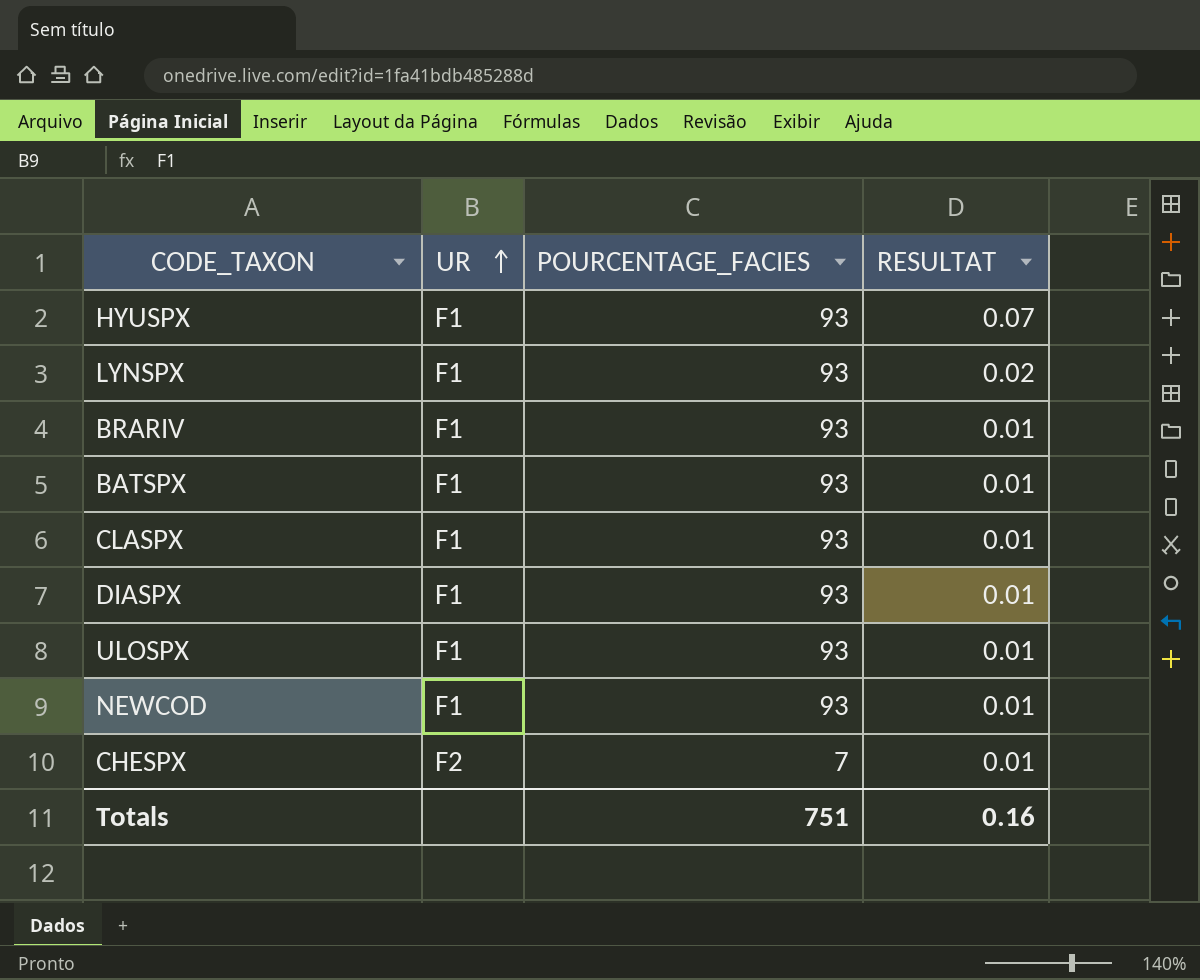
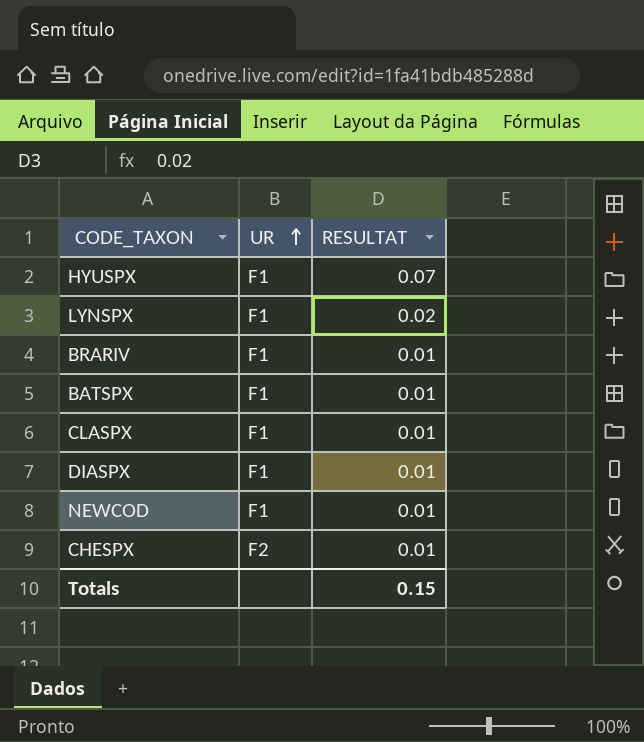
column POURCENTAGE_FACIES | position: 3 -> none
row ULOSPX: F1 | 93 | 0.01 -> none
Totals | RESULTAT: 0.16 -> 0.15

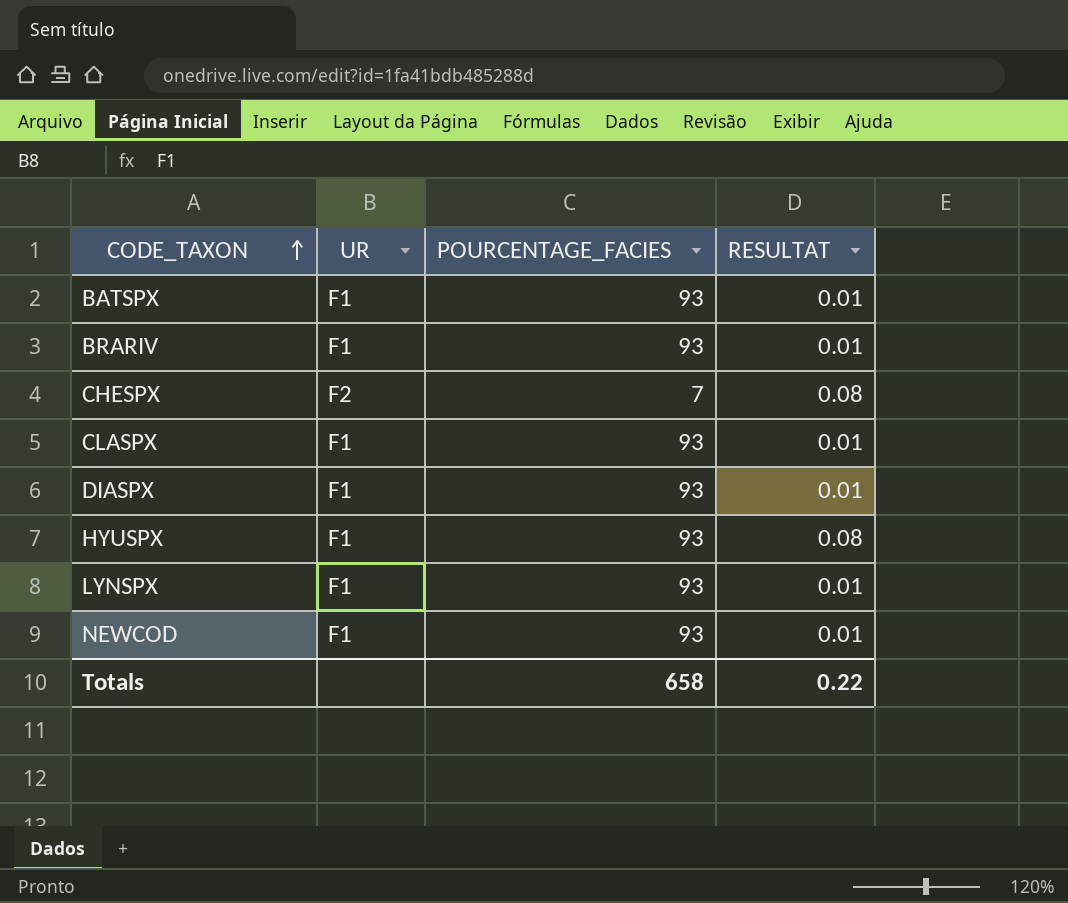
row order: UR ascending -> CODE_TAXON ascending
column POURCENTAGE_FACIES | position: none -> 3
CHESPX | RESULTAT: 0.01 -> 0.08
HYUSPX | RESULTAT: 0.07 -> 0.08
LYNSPX | RESULTAT: 0.02 -> 0.01
Totals | RESULTAT: 0.15 -> 0.22

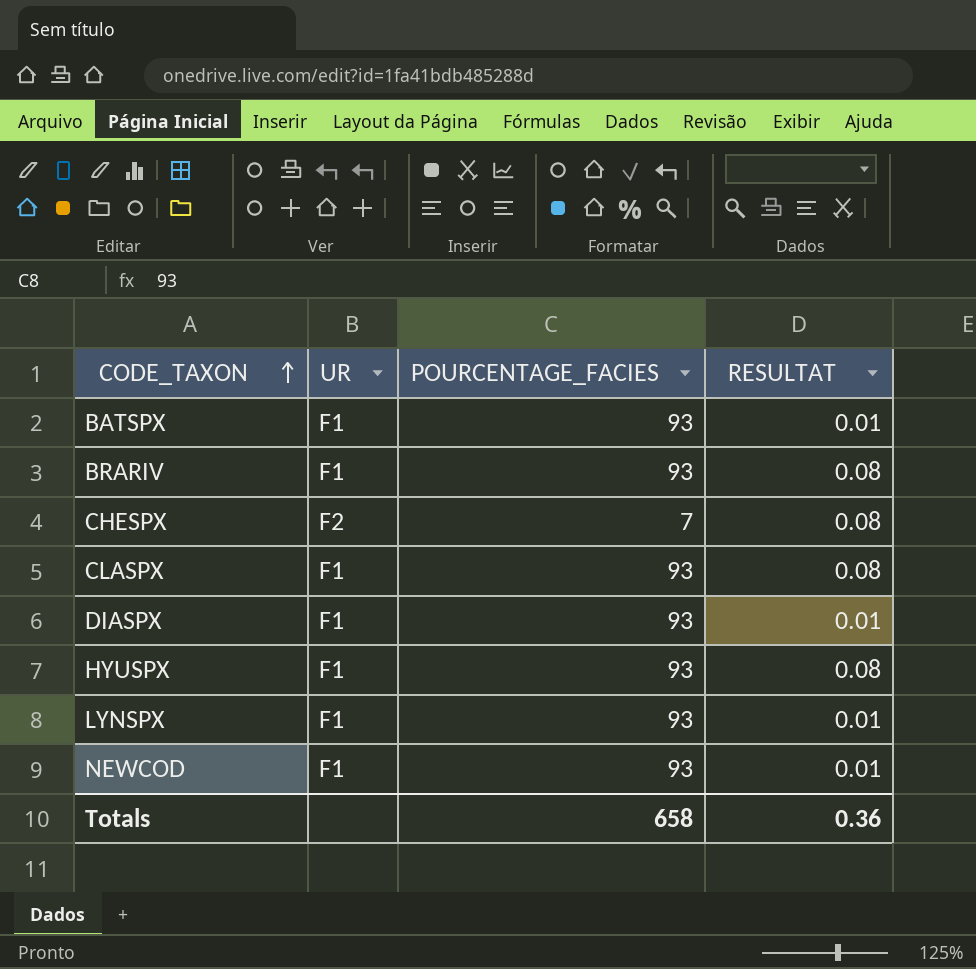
BRARIV | RESULTAT: 0.01 -> 0.08
CLASPX | RESULTAT: 0.01 -> 0.08
Totals | RESULTAT: 0.22 -> 0.36

